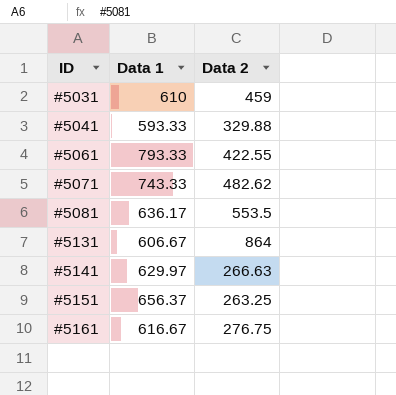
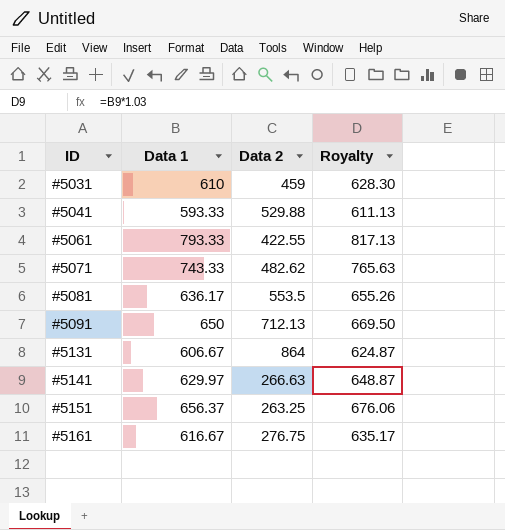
column Royalty | formula: none -> [Data 1] * 1.03
#5041 | Data 2: 329.88 -> 529.88
row #5091: none -> 650 | 712.13 | 669.50

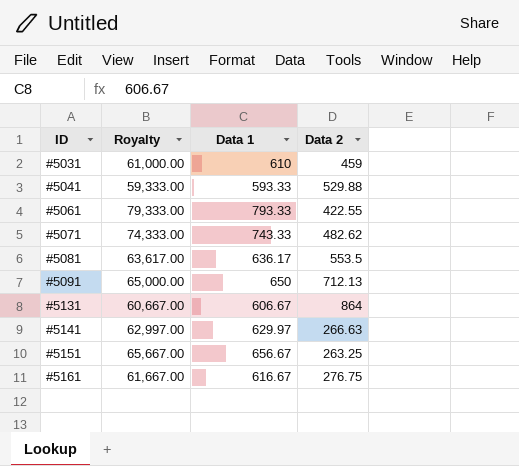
column Royalty | formula: [Data 1] * 1.03 -> [Data 1] * 100
column Royalty | position: 4 -> 2
#5151 | Data 1: 656.37 -> 656.67

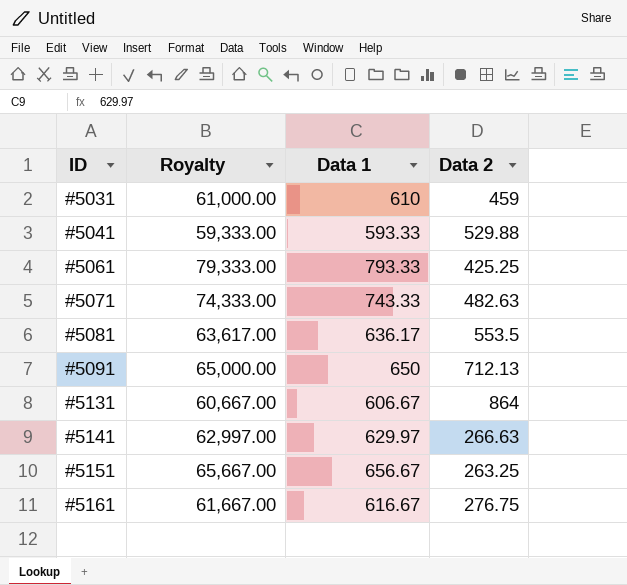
#5061 | Data 2: 422.55 -> 425.25
#5071 | Data 2: 482.62 -> 482.63

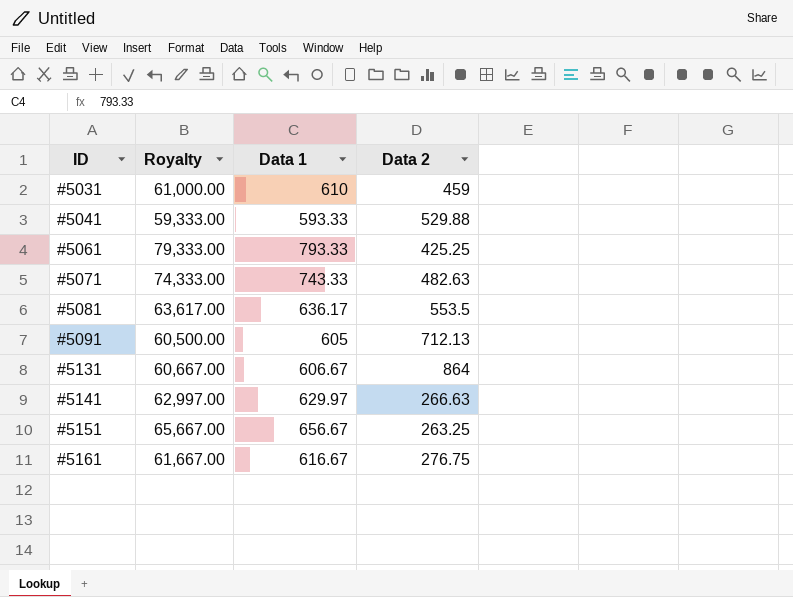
#5091 | Royalty: 65,000.00 -> 60,500.00
#5091 | Data 1: 650 -> 605

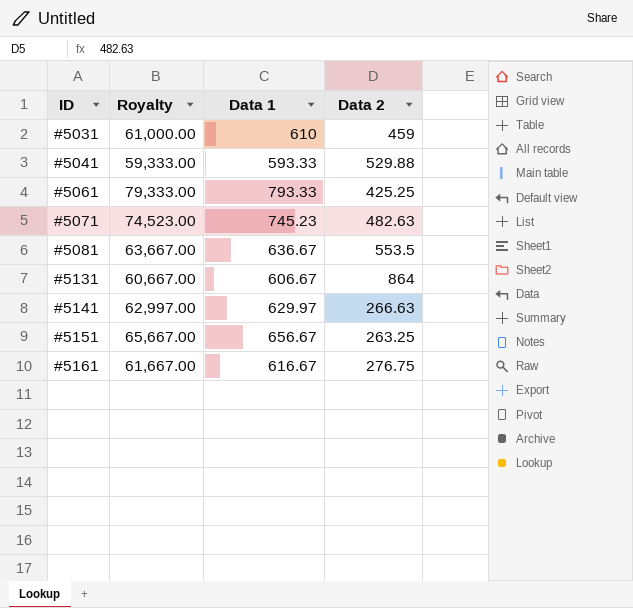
row #5091: 60,500.00 | 605 | 712.13 -> none
#5071 | Royalty: 74,333.00 -> 74,523.00
#5071 | Data 1: 743.33 -> 745.23
#5081 | Royalty: 63,617.00 -> 63,667.00
#5081 | Data 1: 636.17 -> 636.67

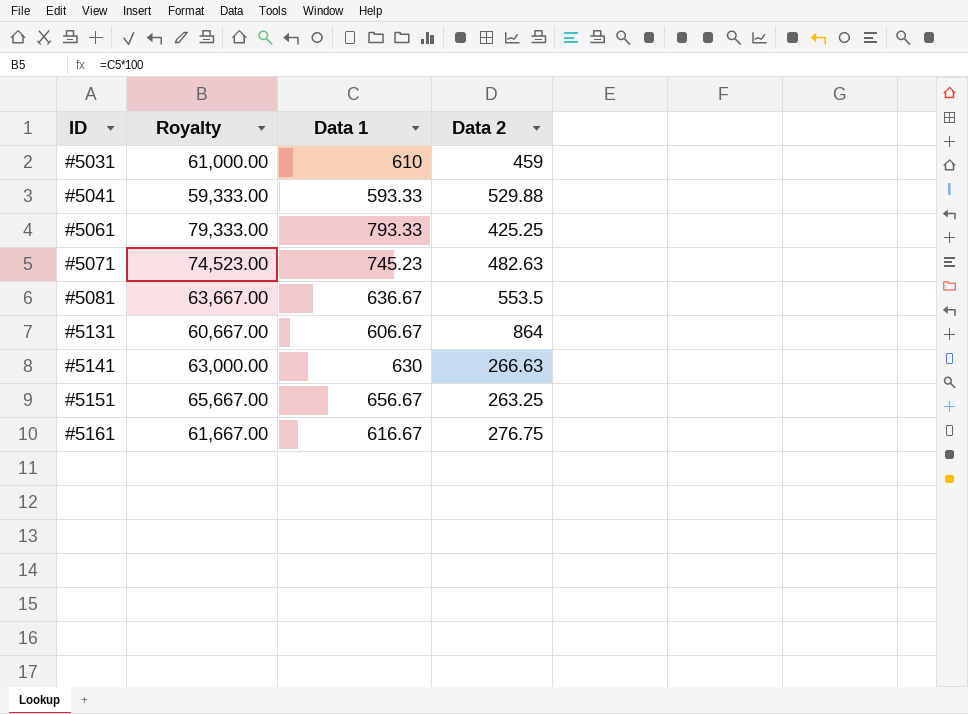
#5141 | Royalty: 62,997.00 -> 63,000.00
#5141 | Data 1: 629.97 -> 630

